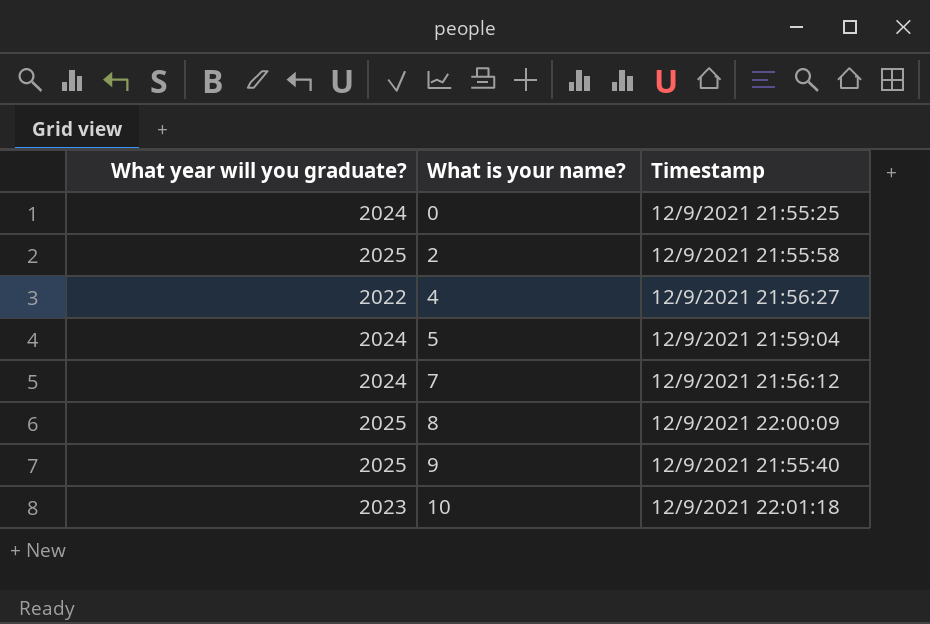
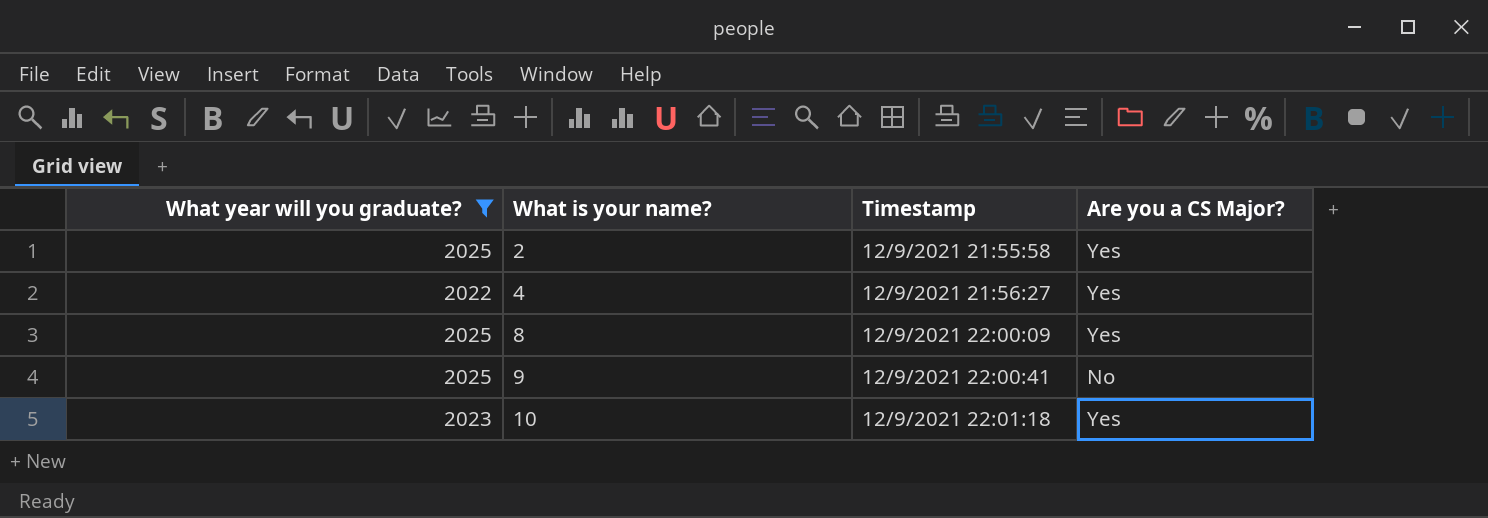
filter: none -> What year will you graduate? != 2024
column Are you a CS Major? | position: none -> 4
9 | Timestamp: 12/9/2021 21:55:40 -> 12/9/2021 22:00:41

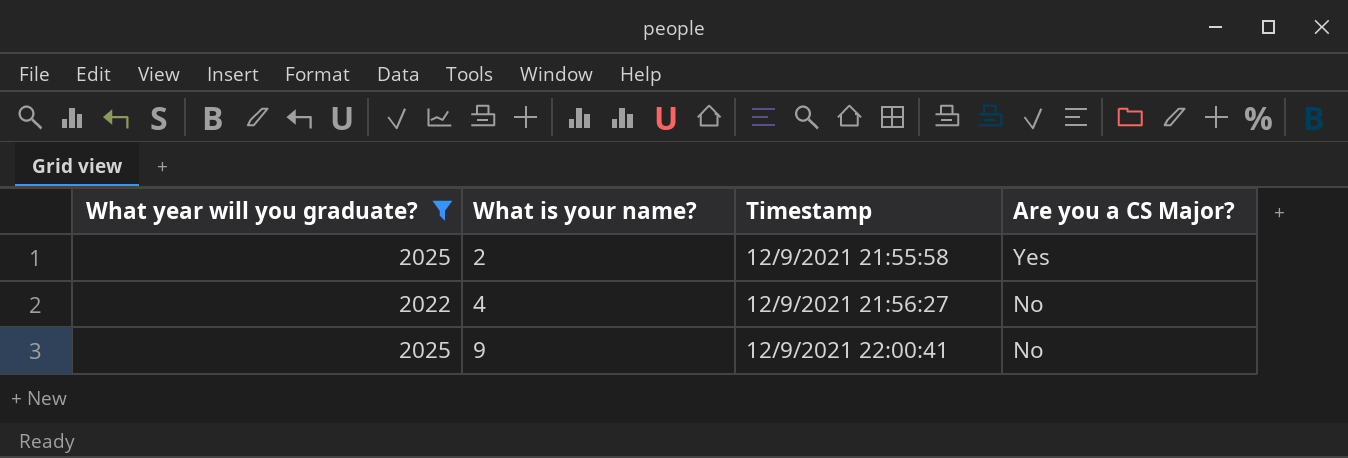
row 8: 2025 | 12/9/2021 22:00:09 | Yes -> none
row 10: 2023 | 12/9/2021 22:01:18 | Yes -> none
4 | Are you a CS Major?: Yes -> No

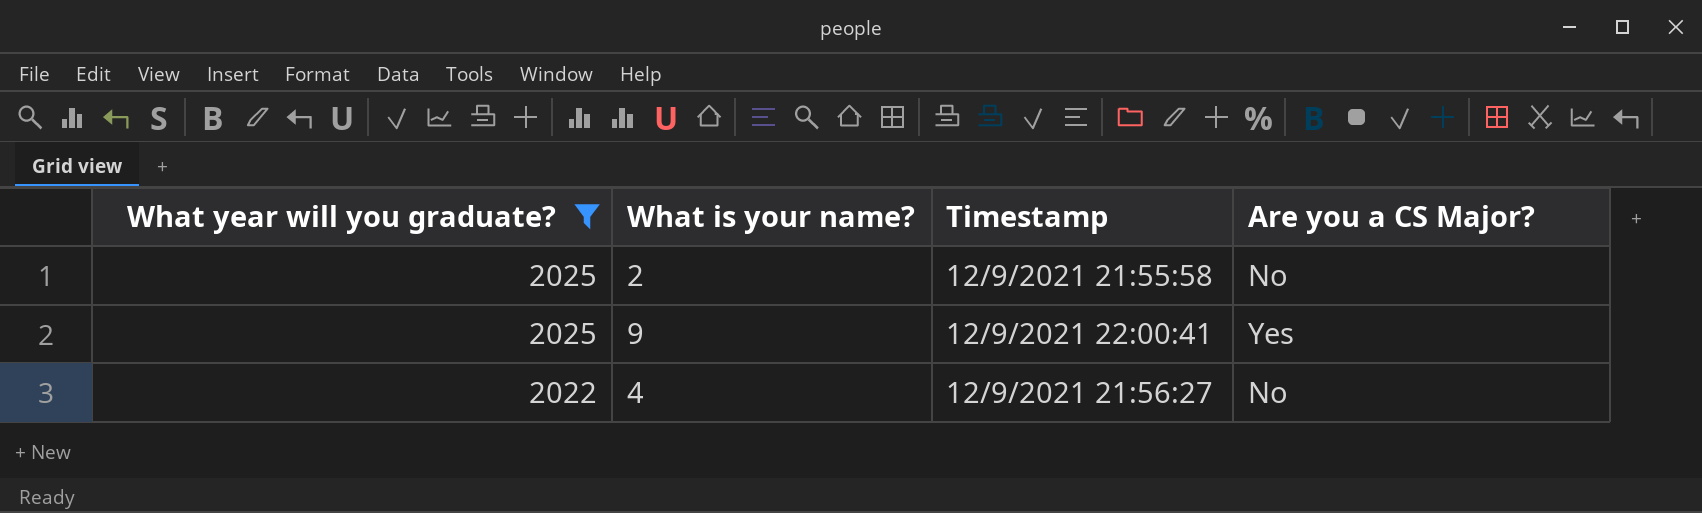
row order: What is your name? ascending -> What year will you graduate? descending
2 | Are you a CS Major?: Yes -> No
9 | Are you a CS Major?: No -> Yes

